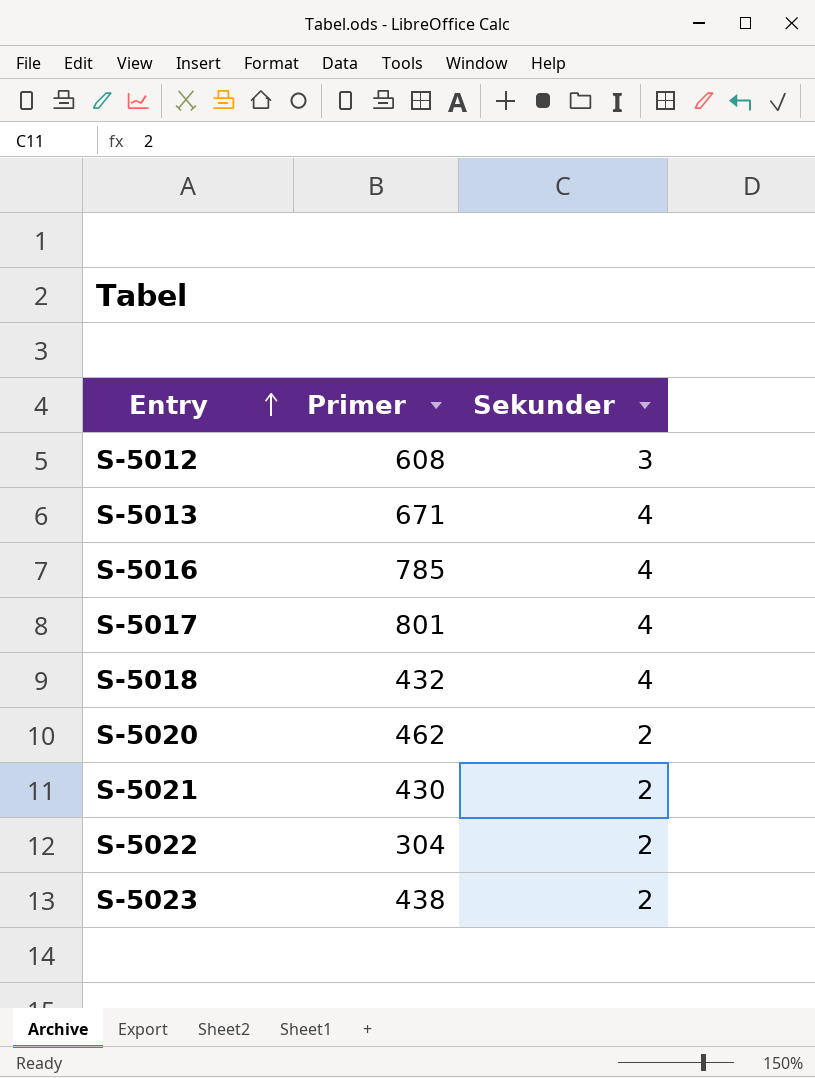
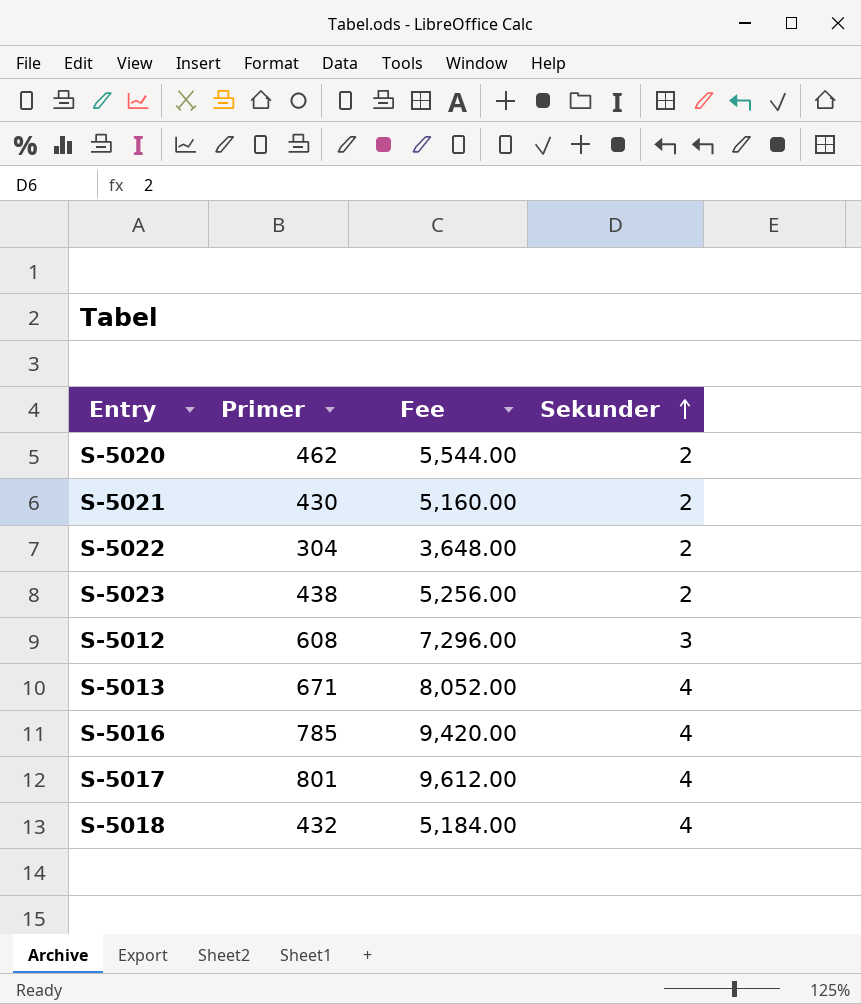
row order: Entry ascending -> Sekunder ascending
column Fee | formula: none -> [Primer] * 12

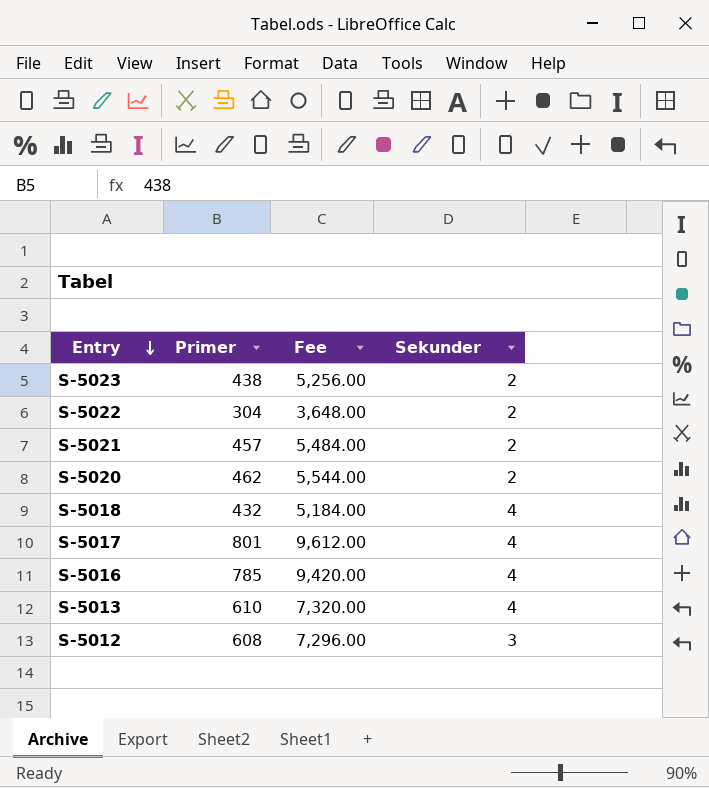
row order: Sekunder ascending -> Entry descending
S-5021 | Primer: 430 -> 457
S-5021 | Fee: 5,160.00 -> 5,484.00
S-5013 | Primer: 671 -> 610
S-5013 | Fee: 8,052.00 -> 7,320.00

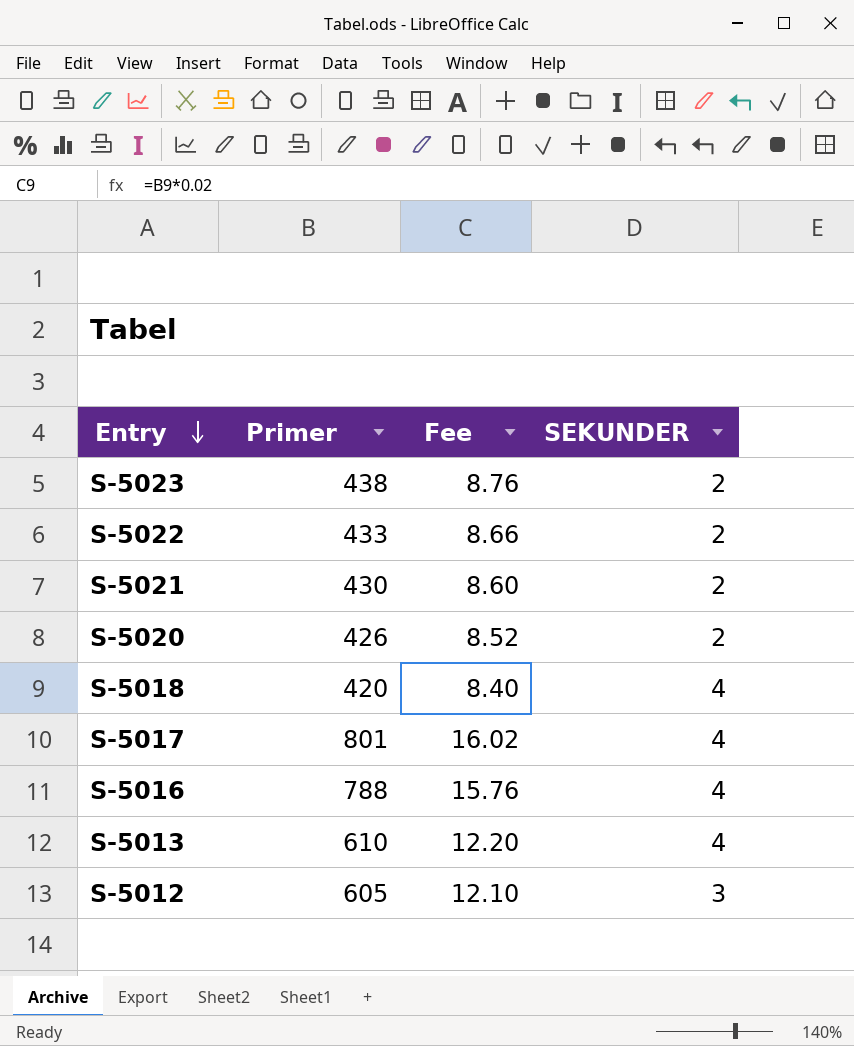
column Fee | formula: [Primer] * 12 -> [Primer] * 0.02
column name: Sekunder -> SEKUNDER
S-5022 | Primer: 304 -> 433
S-5021 | Primer: 457 -> 430
S-5020 | Primer: 462 -> 426
S-5018 | Primer: 432 -> 420
S-5016 | Primer: 785 -> 788
S-5012 | Primer: 608 -> 605

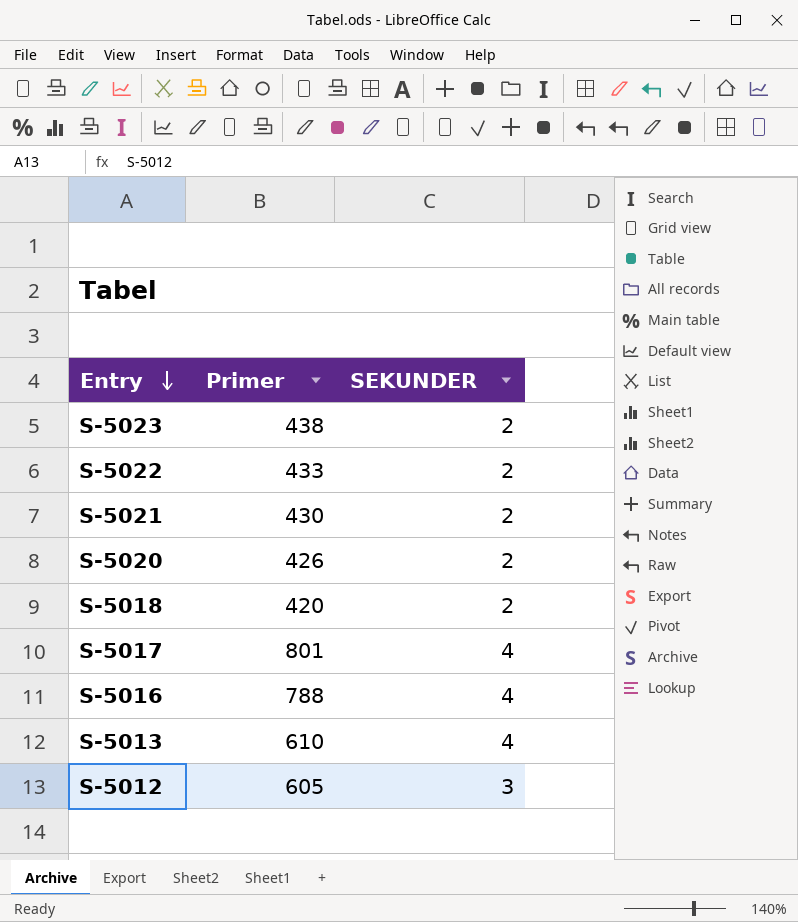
column Fee | formula: [Primer] * 0.02 -> none
S-5018 | SEKUNDER: 4 -> 2

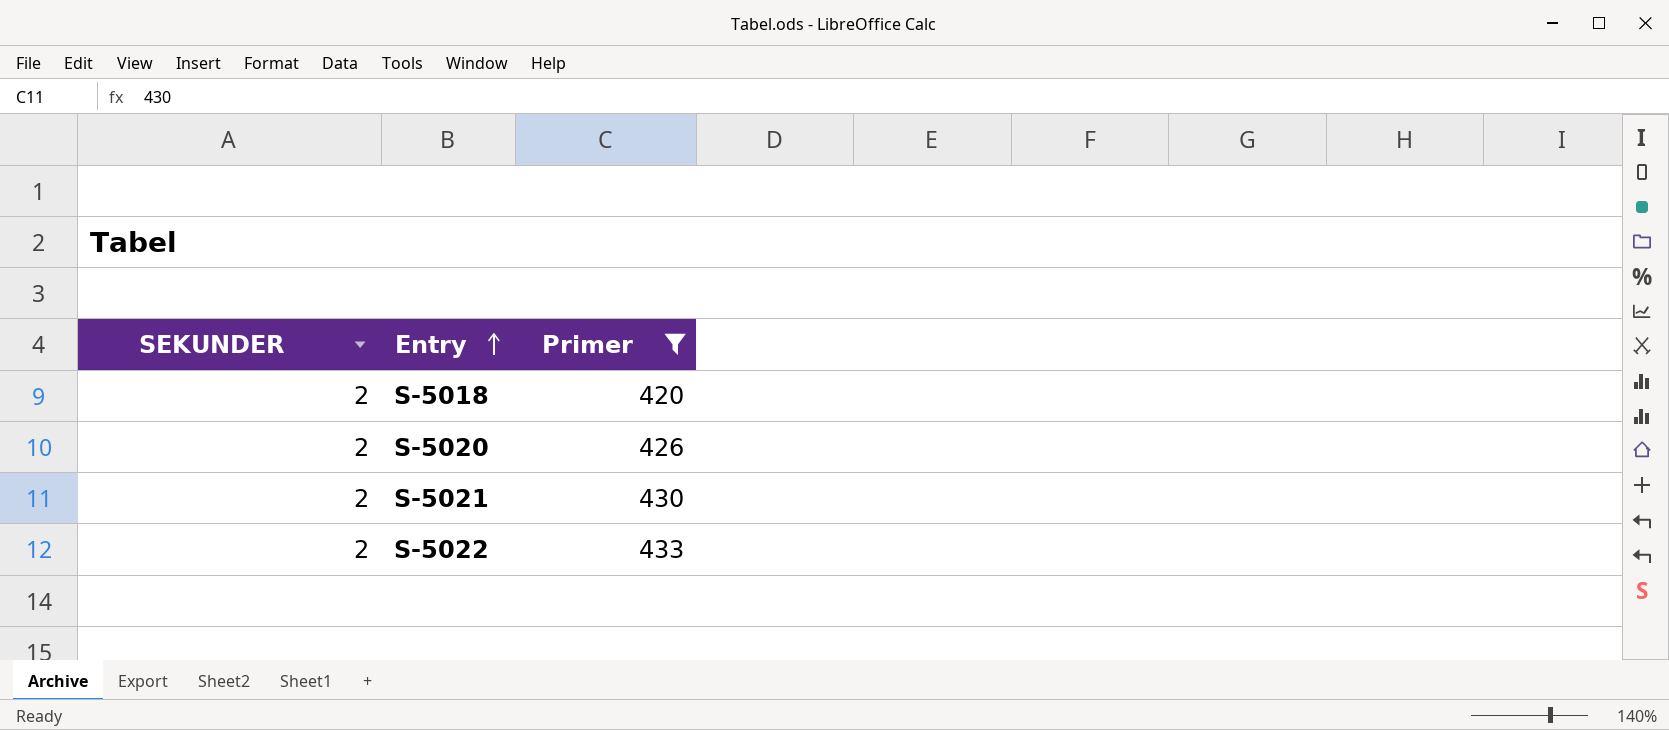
filter: none -> Primer <= 433
row order: Entry descending -> Entry ascending
column SEKUNDER | position: 3 -> 1

